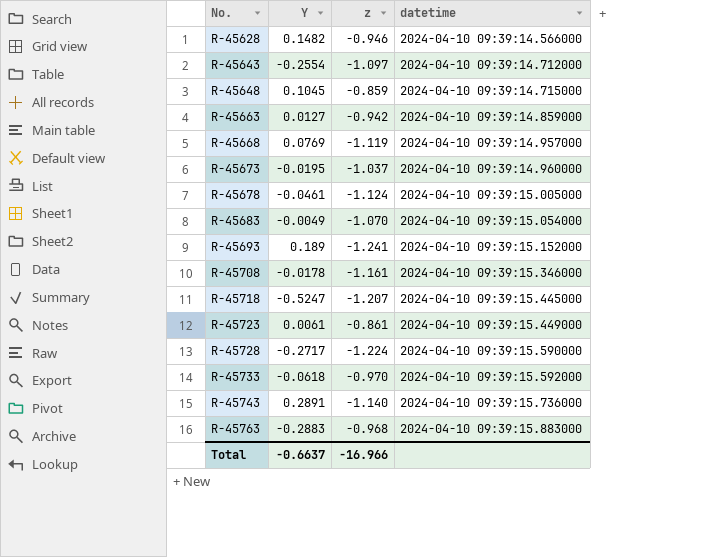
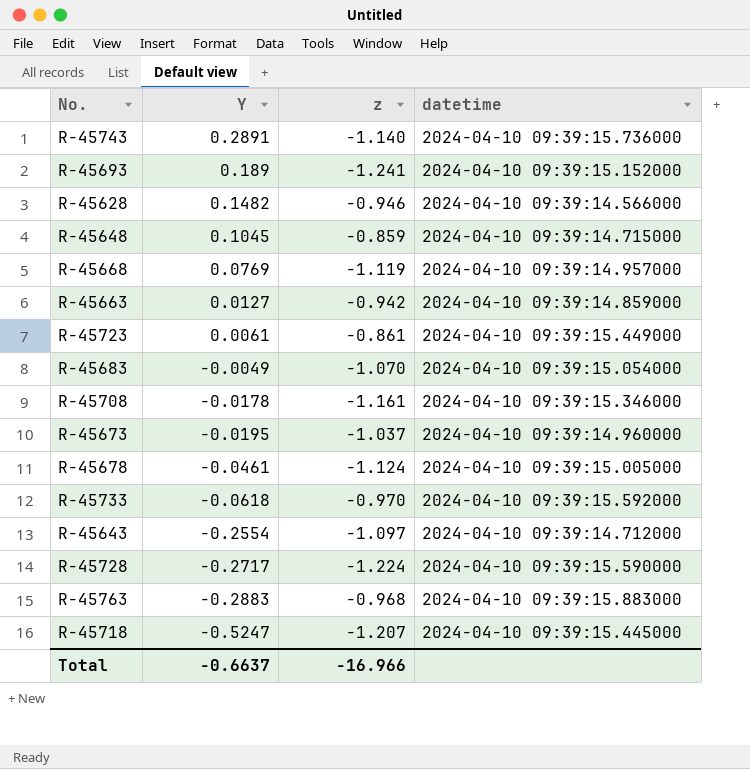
row order: No. ascending -> Y descending

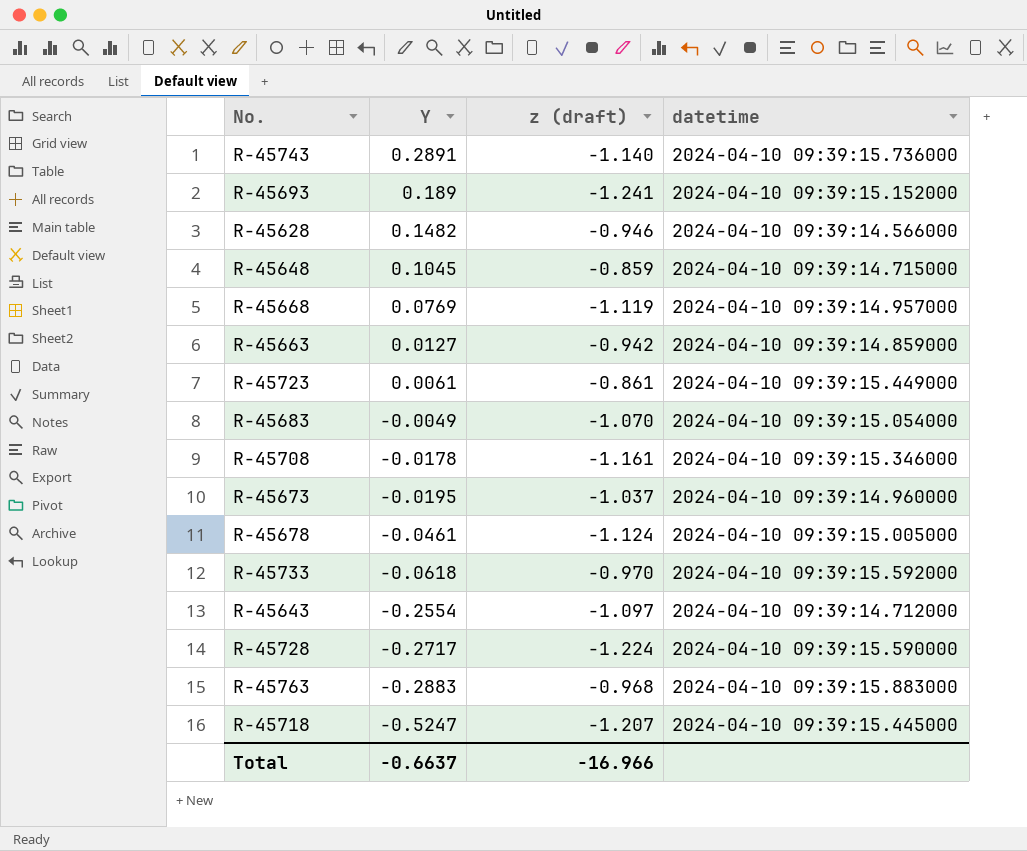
column name: z -> z (draft)

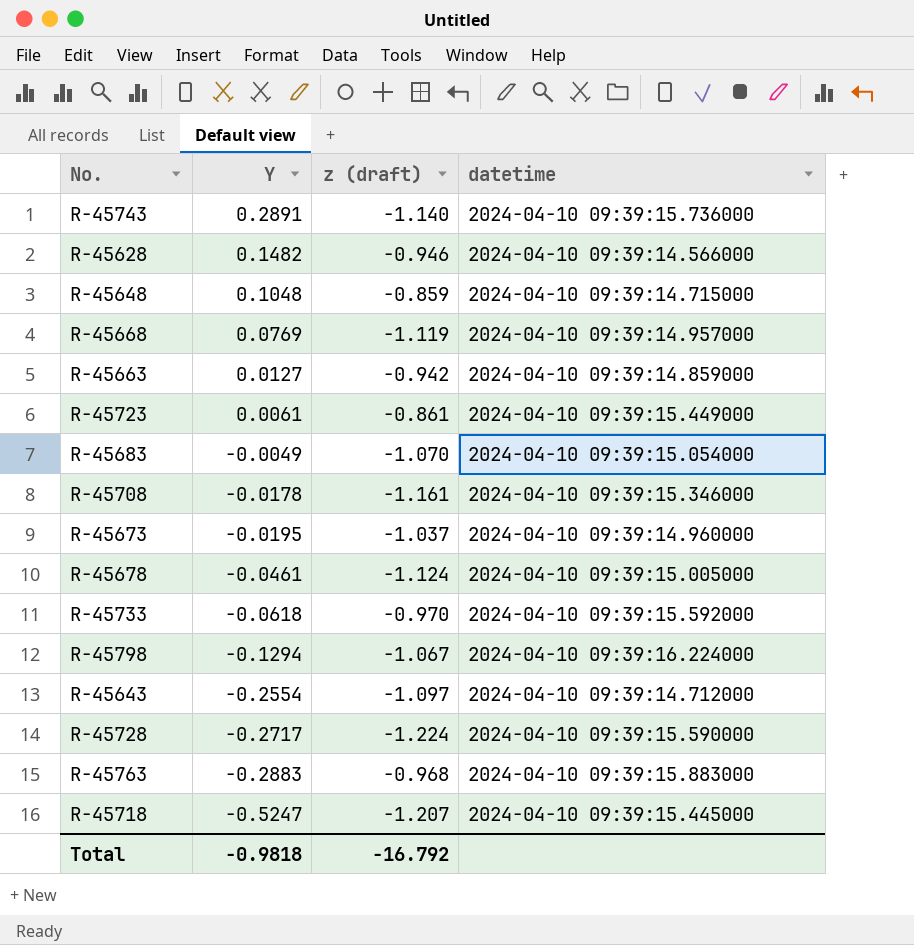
row R-45693: 0.189 | -1.241 | 2024-04-10 09:39:15.152000 -> none
R-45648 | Y: 0.1045 -> 0.1048
row R-45798: none -> -0.1294 | -1.067 | 2024-04-10 09:39:16.224000
Total | Y: -0.6637 -> -0.9818
Total | z (draft): -16.966 -> -16.792

